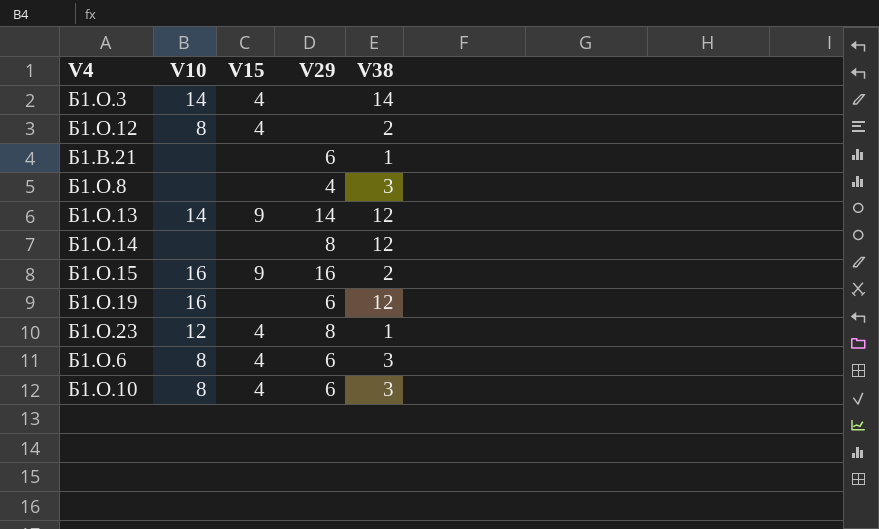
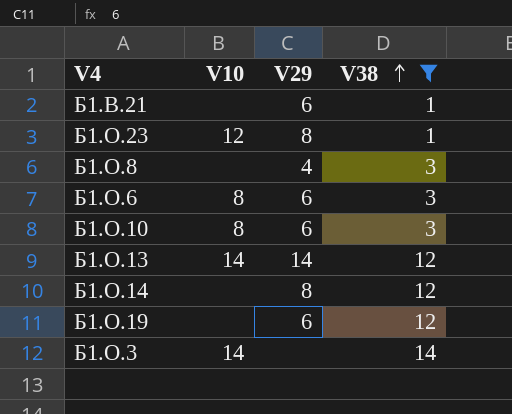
filter: none -> V38 != 2
row order: none -> V38 ascending
column V15 | position: 3 -> none
Б1.О.19 | V10: 16 -> none

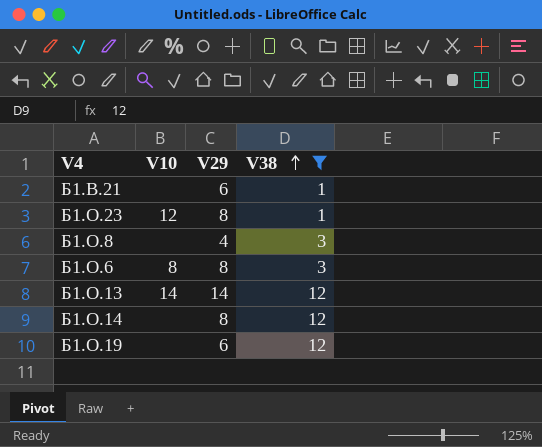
row Б1.О.10: 8 | 6 | 3 -> none
row Б1.О.3: 14 | none | 14 -> none
Б1.О.6 | V29: 6 -> 8

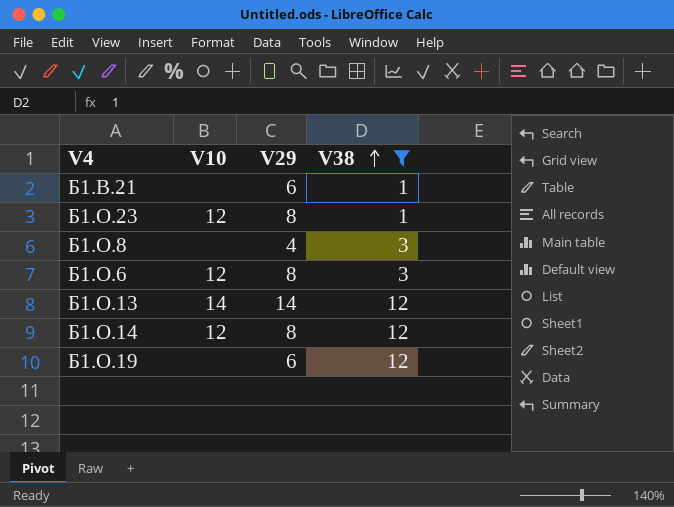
Б1.О.6 | V10: 8 -> 12
Б1.О.14 | V10: none -> 12

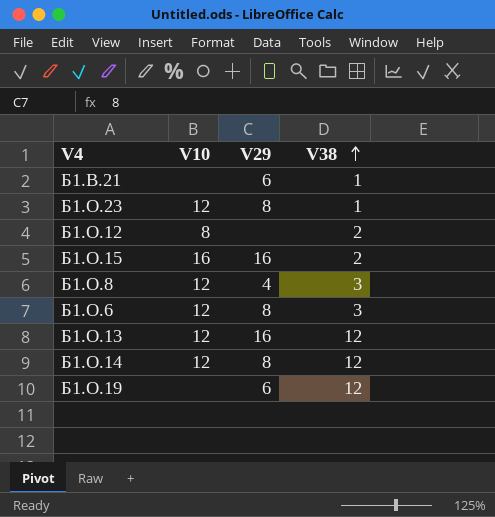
filter: V38 != 2 -> none
Б1.О.8 | V10: none -> 12
Б1.О.13 | V10: 14 -> 12
Б1.О.13 | V29: 14 -> 16

